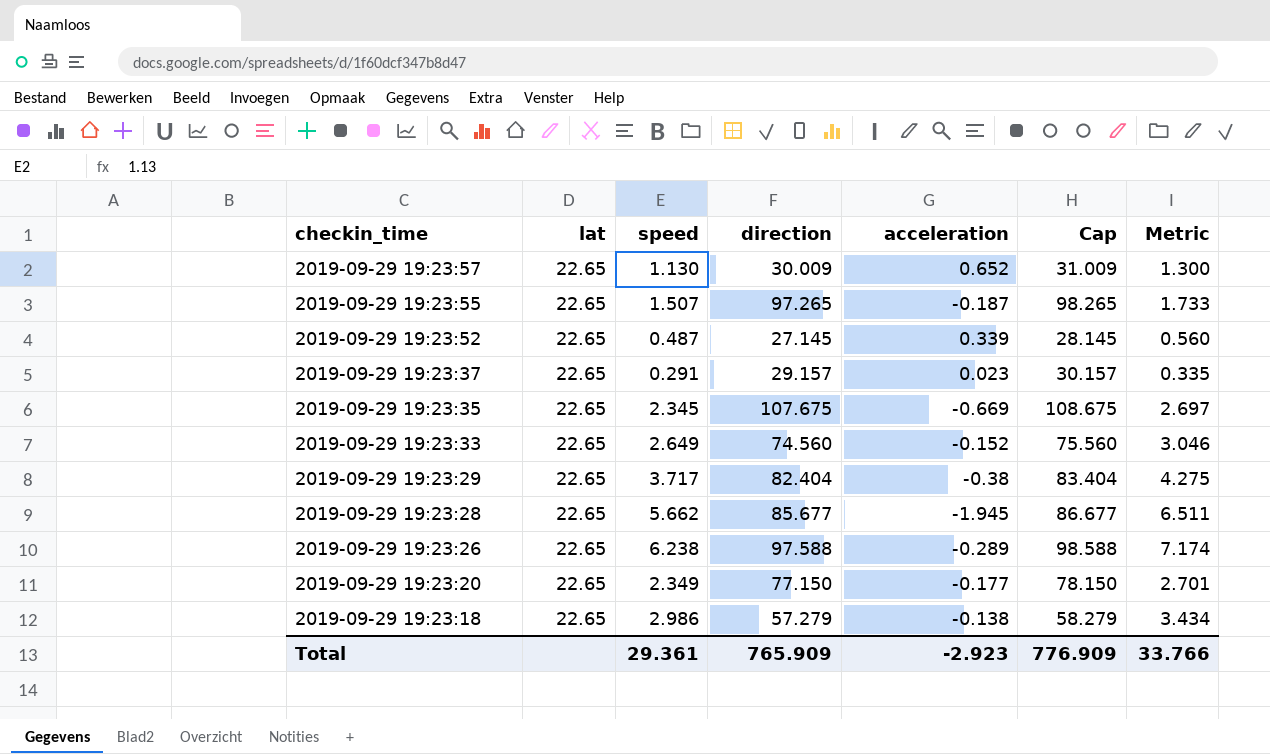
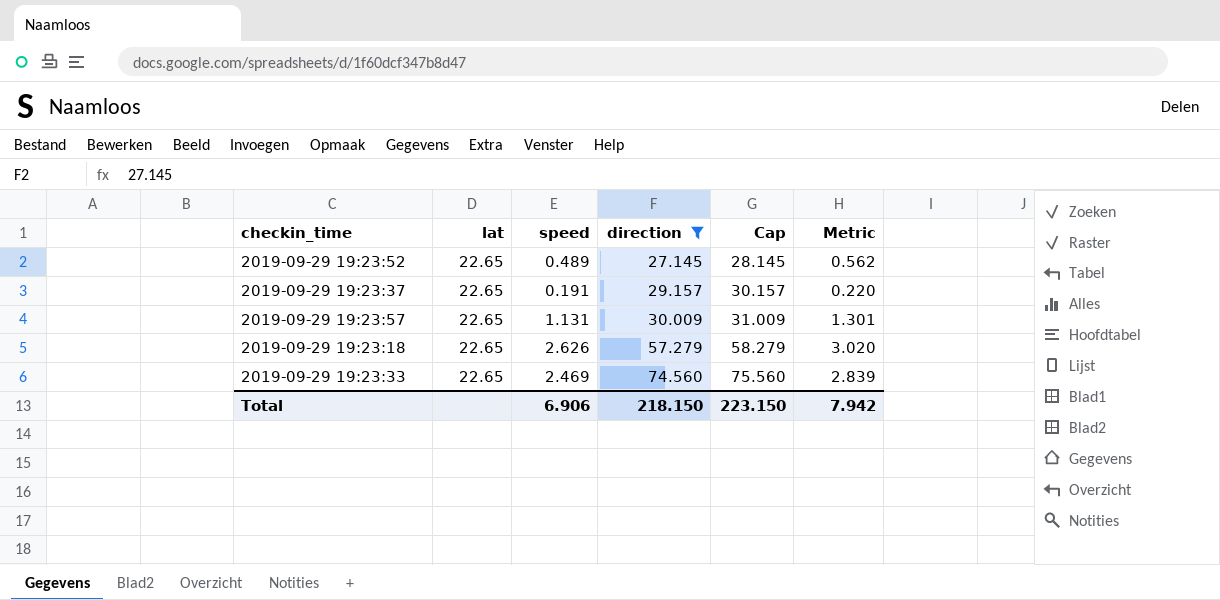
filter: none -> direction <= 74.560
row order: checkin_time descending -> direction ascending
column acceleration | position: 5 -> none
2019-09-29 19:23:52 | speed: 0.487 -> 0.489
2019-09-29 19:23:52 | Metric: 0.560 -> 0.562
2019-09-29 19:23:37 | speed: 0.291 -> 0.191
2019-09-29 19:23:37 | Metric: 0.335 -> 0.220
2019-09-29 19:23:57 | speed: 1.130 -> 1.131
2019-09-29 19:23:57 | Metric: 1.300 -> 1.301
2019-09-29 19:23:18 | speed: 2.986 -> 2.626
2019-09-29 19:23:18 | Metric: 3.434 -> 3.020
2019-09-29 19:23:33 | speed: 2.649 -> 2.469
2019-09-29 19:23:33 | Metric: 3.046 -> 2.839
Total | speed: 29.361 -> 6.906
Total | direction: 765.909 -> 218.150
Total | Cap: 776.909 -> 223.150
Total | Metric: 33.766 -> 7.942

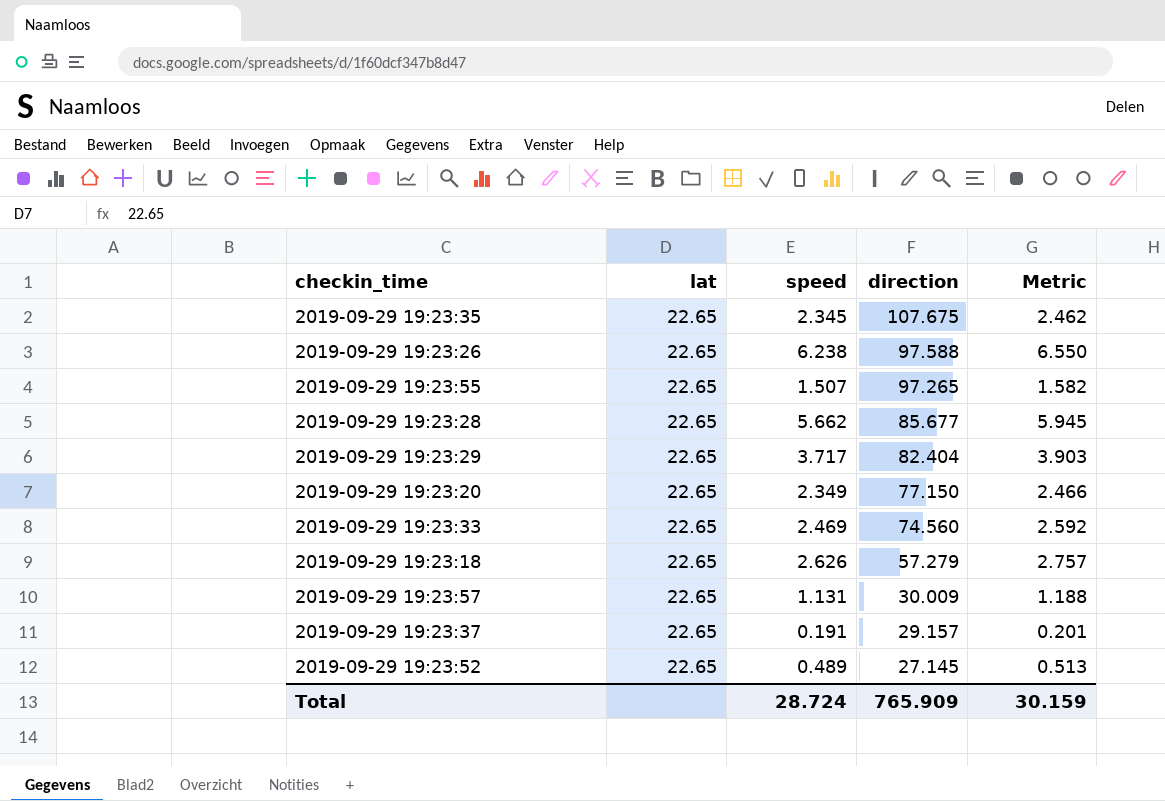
filter: direction <= 74.560 -> none
row order: direction ascending -> direction descending
column Cap | formula: [direction] + 1 -> none
column Metric | formula: [speed] * 1.15 -> [speed] * 1.05
Total | speed: 6.906 -> 28.724
Total | direction: 218.150 -> 765.909
Total | Metric: 7.942 -> 30.159

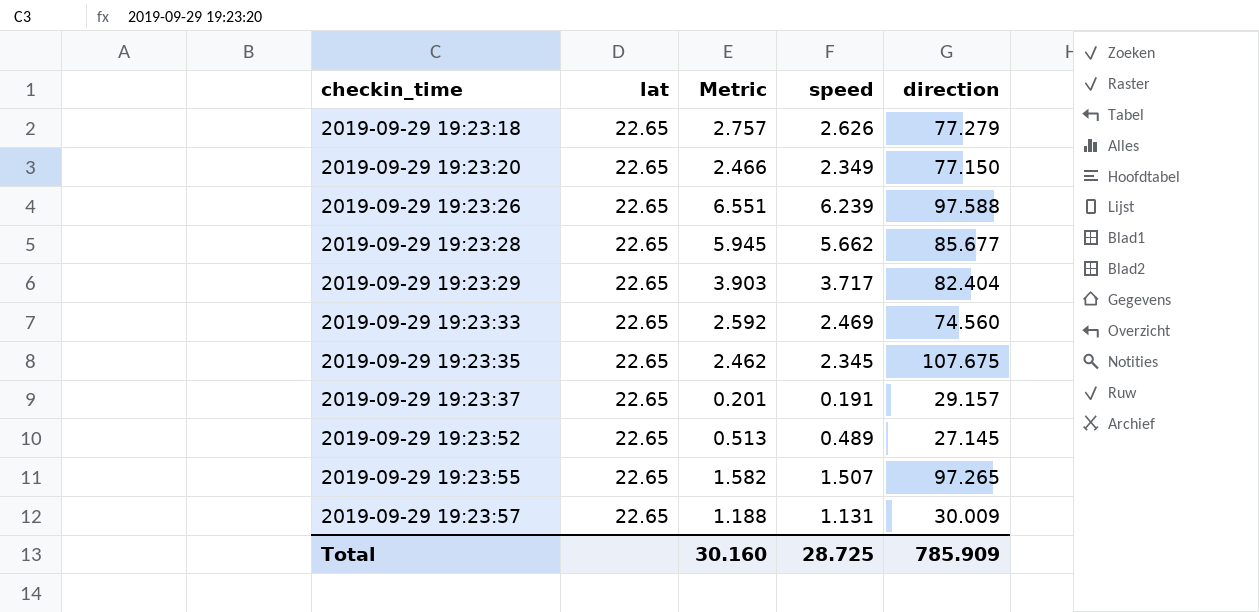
row order: direction descending -> checkin_time ascending
column Metric | position: 5 -> 3
2019-09-29 19:23:18 | direction: 57.279 -> 77.279
2019-09-29 19:23:26 | Metric: 6.550 -> 6.551
2019-09-29 19:23:26 | speed: 6.238 -> 6.239
Total | Metric: 30.159 -> 30.160
Total | speed: 28.724 -> 28.725
Total | direction: 765.909 -> 785.909

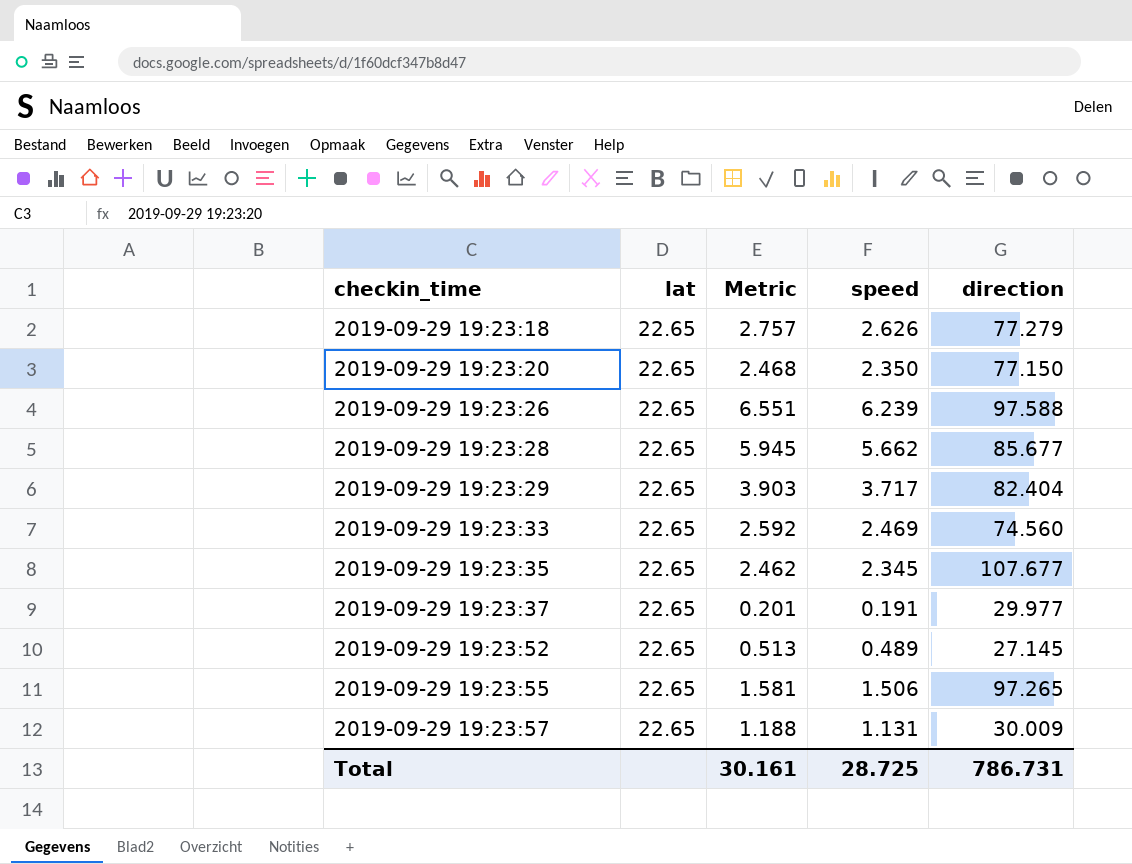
2019-09-29 19:23:20 | Metric: 2.466 -> 2.468
2019-09-29 19:23:20 | speed: 2.349 -> 2.350
2019-09-29 19:23:35 | direction: 107.675 -> 107.677
2019-09-29 19:23:37 | direction: 29.157 -> 29.977
2019-09-29 19:23:55 | Metric: 1.582 -> 1.581
2019-09-29 19:23:55 | speed: 1.507 -> 1.506
Total | Metric: 30.160 -> 30.161
Total | direction: 785.909 -> 786.731

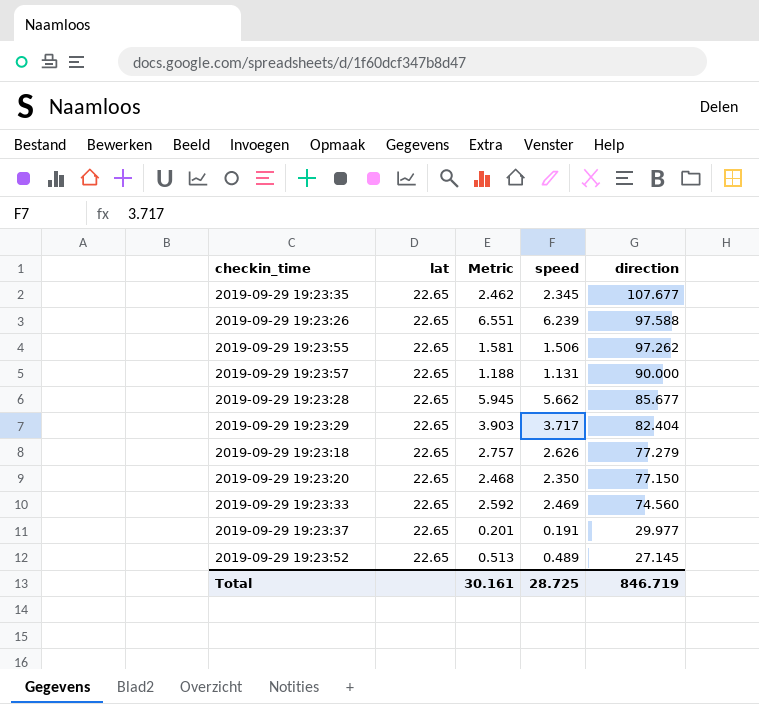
row order: checkin_time ascending -> direction descending
2019-09-29 19:23:55 | direction: 97.265 -> 97.262
2019-09-29 19:23:57 | direction: 30.009 -> 90.000
Total | direction: 786.731 -> 846.719

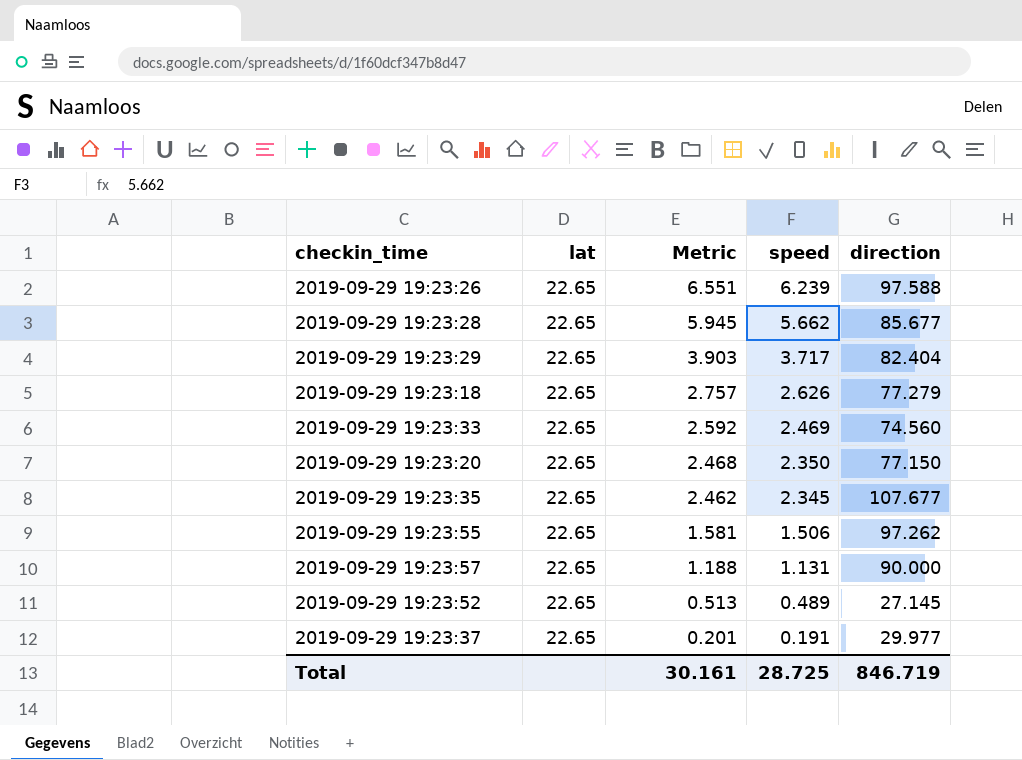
row order: direction descending -> Metric descending

